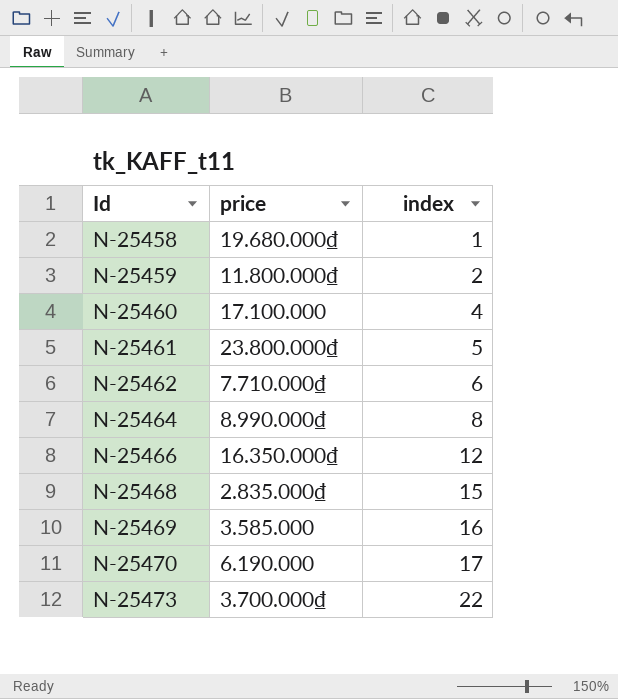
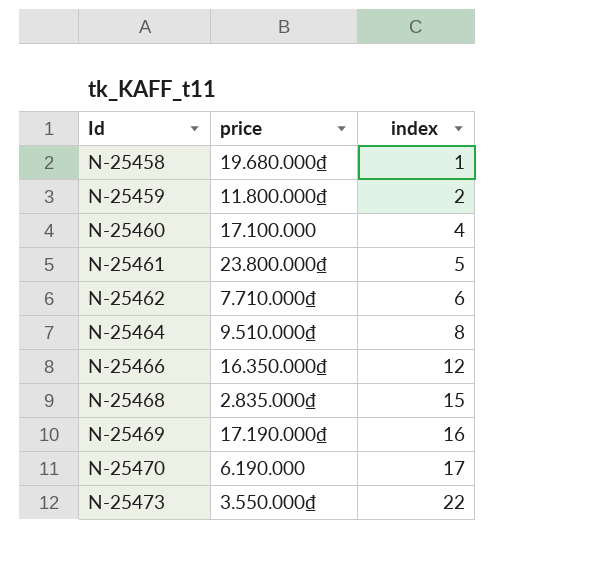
N-25464 | price: 8.990.000₫ -> 9.510.000₫
N-25469 | price: 3.585.000 -> 17.190.000₫
N-25473 | price: 3.700.000₫ -> 3.550.000₫

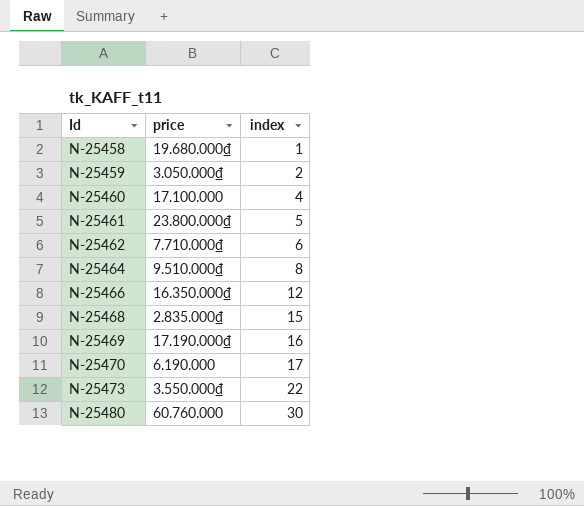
N-25459 | price: 11.800.000₫ -> 3.050.000₫
row N-25480: none -> 60.760.000 | 30

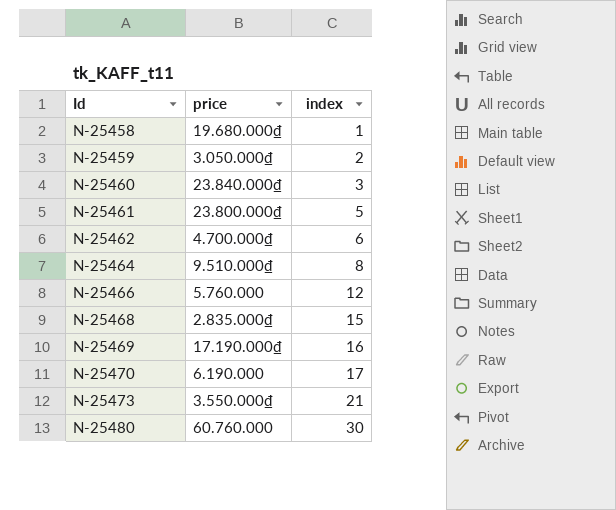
N-25460 | price: 17.100.000 -> 23.840.000₫
N-25460 | index: 4 -> 3
N-25462 | price: 7.710.000₫ -> 4.700.000₫
N-25466 | price: 16.350.000₫ -> 5.760.000
N-25473 | index: 22 -> 21

